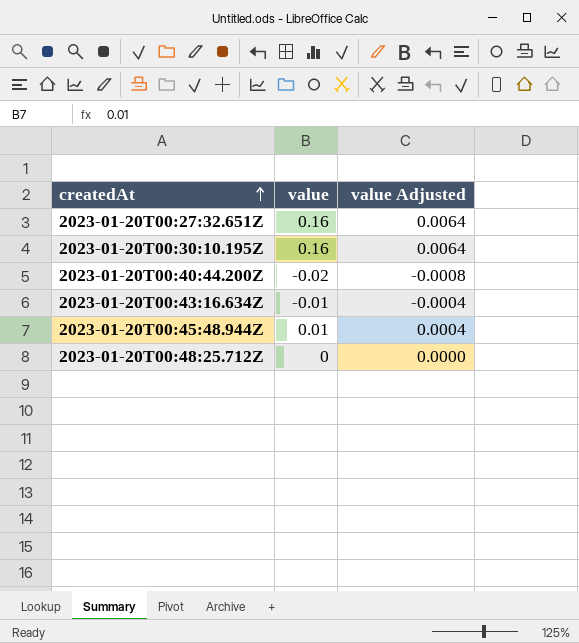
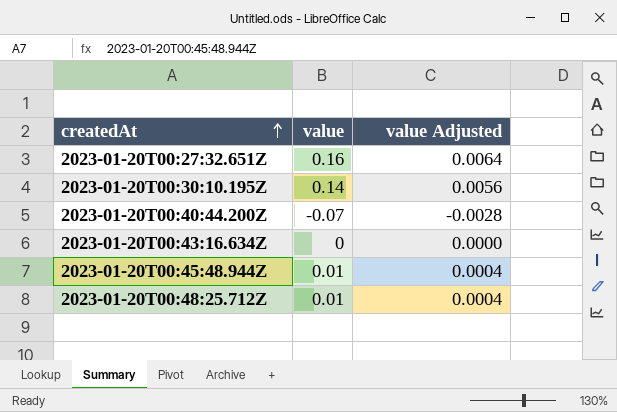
2023-01-20T00:30:10.195Z | value: 0.16 -> 0.14
2023-01-20T00:30:10.195Z | value Adjusted: 0.0064 -> 0.0056
2023-01-20T00:40:44.200Z | value: -0.02 -> -0.07
2023-01-20T00:40:44.200Z | value Adjusted: -0.0008 -> -0.0028
2023-01-20T00:43:16.634Z | value: -0.01 -> 0
2023-01-20T00:43:16.634Z | value Adjusted: -0.0004 -> 0.0000
2023-01-20T00:48:25.712Z | value: 0 -> 0.01
2023-01-20T00:48:25.712Z | value Adjusted: 0.0000 -> 0.0004

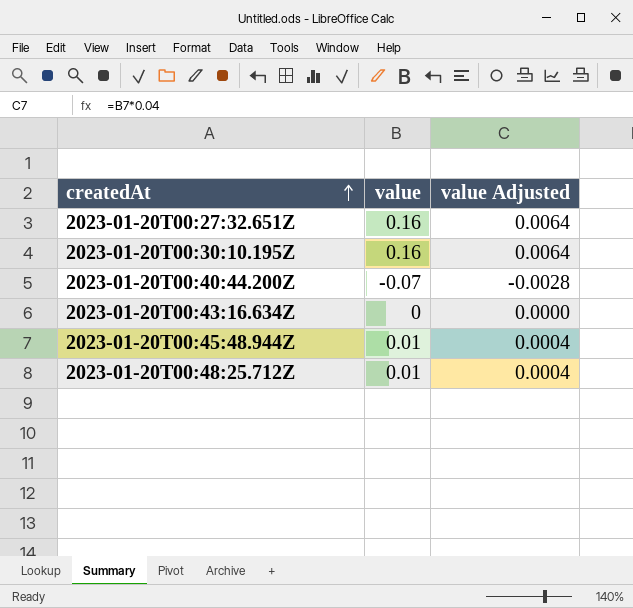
2023-01-20T00:30:10.195Z | value: 0.14 -> 0.16
2023-01-20T00:30:10.195Z | value Adjusted: 0.0056 -> 0.0064

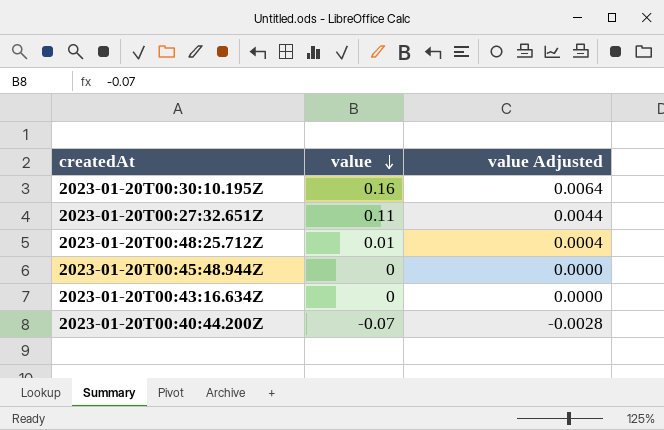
row order: createdAt ascending -> value descending
2023-01-20T00:27:32.651Z | value: 0.16 -> 0.11
2023-01-20T00:27:32.651Z | value Adjusted: 0.0064 -> 0.0044
2023-01-20T00:45:48.944Z | value: 0.01 -> 0
2023-01-20T00:45:48.944Z | value Adjusted: 0.0004 -> 0.0000

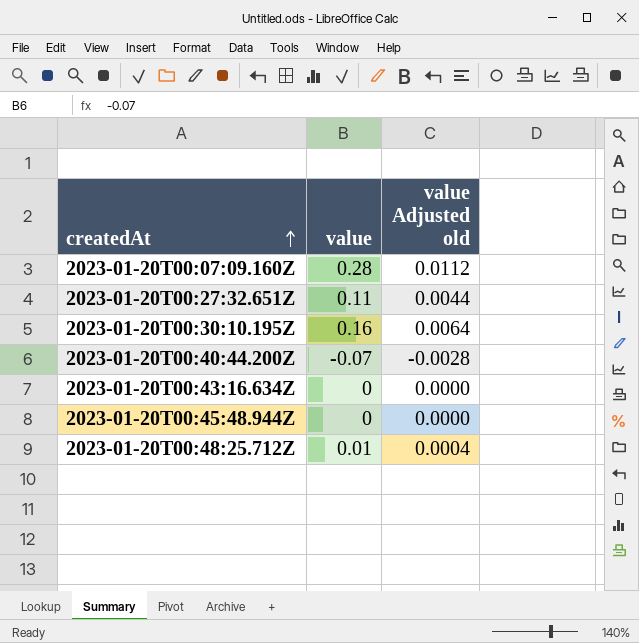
row order: value descending -> createdAt ascending
column name: value Adjusted -> value Adjusted old
row 2023-01-20T00:07:09.160Z: none -> 0.28 | 0.0112

